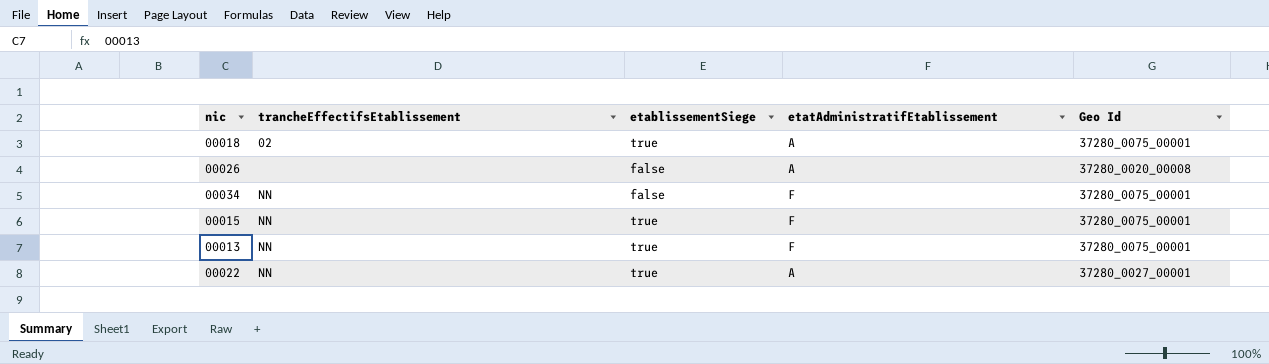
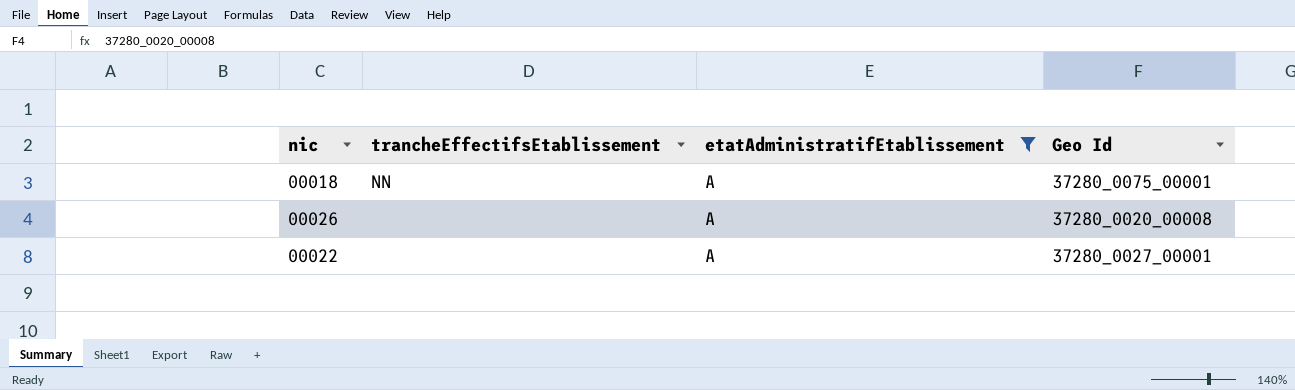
filter: none -> etatAdministratifEtablissement = A
column etablissementSiege | position: 3 -> none
00018 | trancheEffectifsEtablissement: 02 -> NN
00022 | trancheEffectifsEtablissement: NN -> none

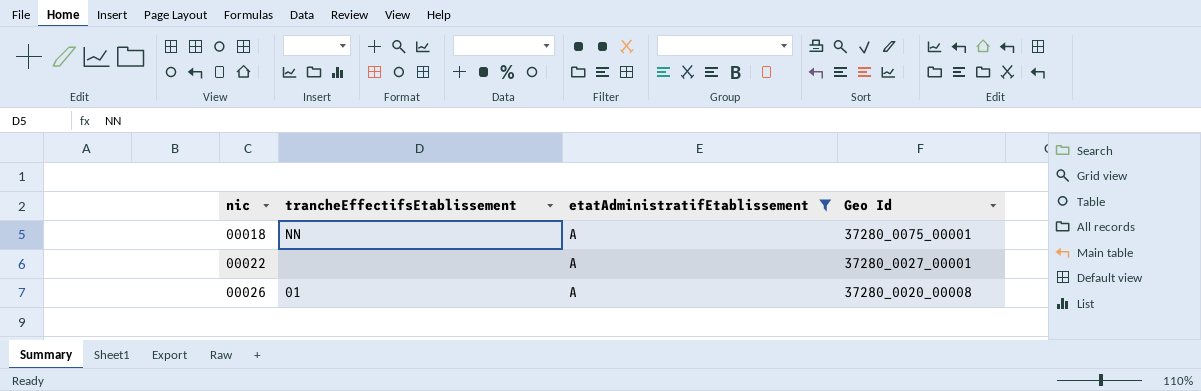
row order: none -> nic ascending
00026 | trancheEffectifsEtablissement: none -> 01

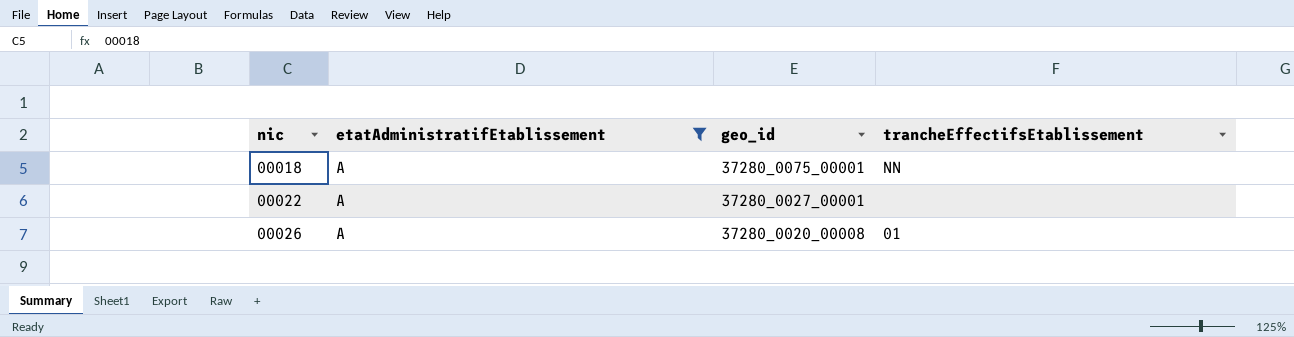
column name: Geo Id -> geo_id
column trancheEffectifsEtablissement | position: 2 -> 4

